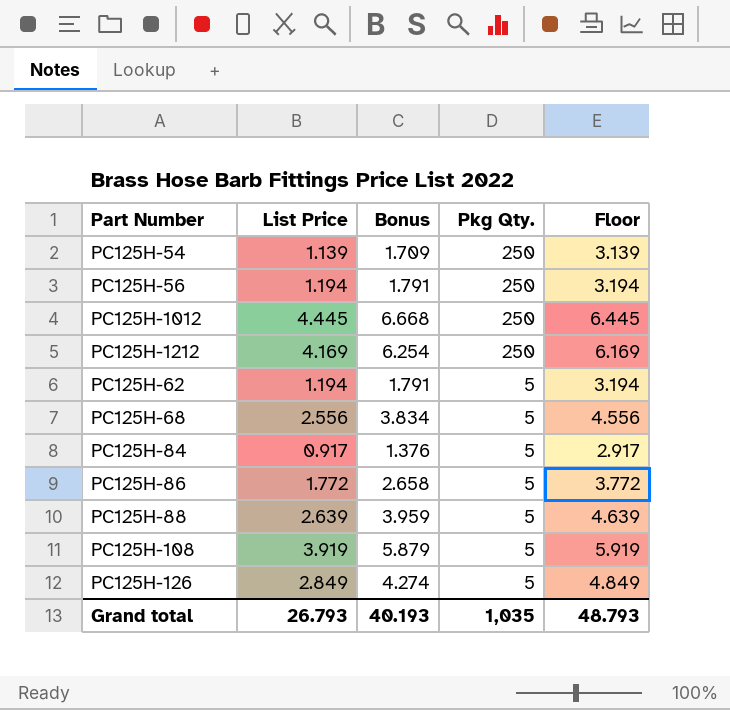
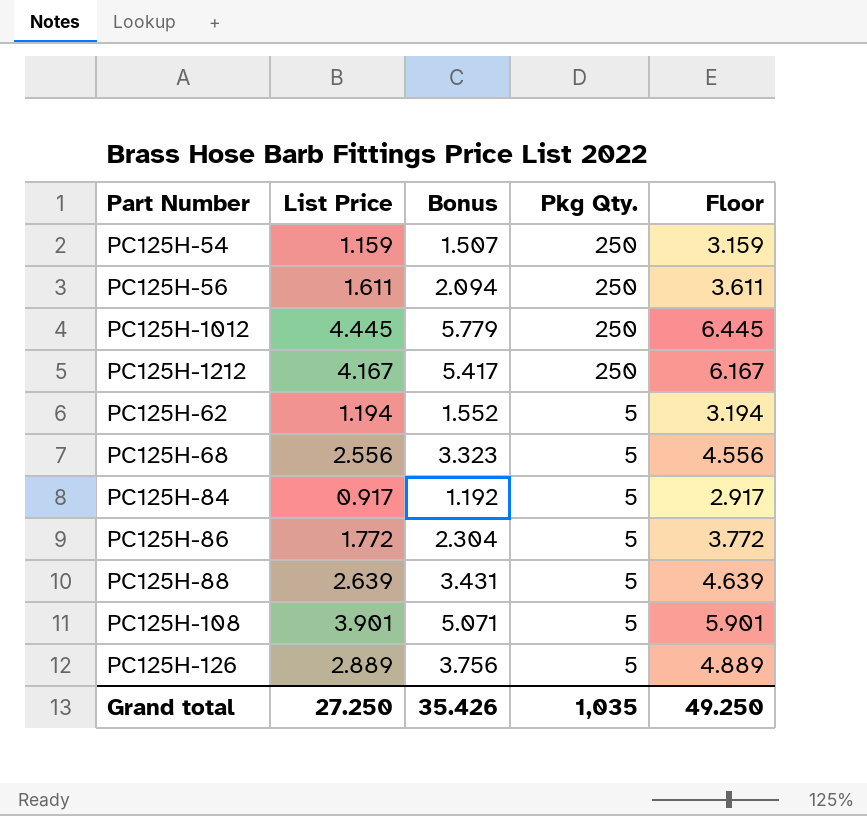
column Bonus | formula: [List Price] * 1.5 -> [List Price] * 1.3
PC125H-54 | List Price: 1.139 -> 1.159
PC125H-54 | Floor: 3.139 -> 3.159
PC125H-56 | List Price: 1.194 -> 1.611
PC125H-56 | Floor: 3.194 -> 3.611
PC125H-1212 | List Price: 4.169 -> 4.167
PC125H-1212 | Floor: 6.169 -> 6.167
PC125H-108 | List Price: 3.919 -> 3.901
PC125H-108 | Floor: 5.919 -> 5.901
PC125H-126 | List Price: 2.849 -> 2.889
PC125H-126 | Floor: 4.849 -> 4.889
Grand total | List Price: 26.793 -> 27.250
Grand total | Bonus: 40.193 -> 35.426
Grand total | Floor: 48.793 -> 49.250

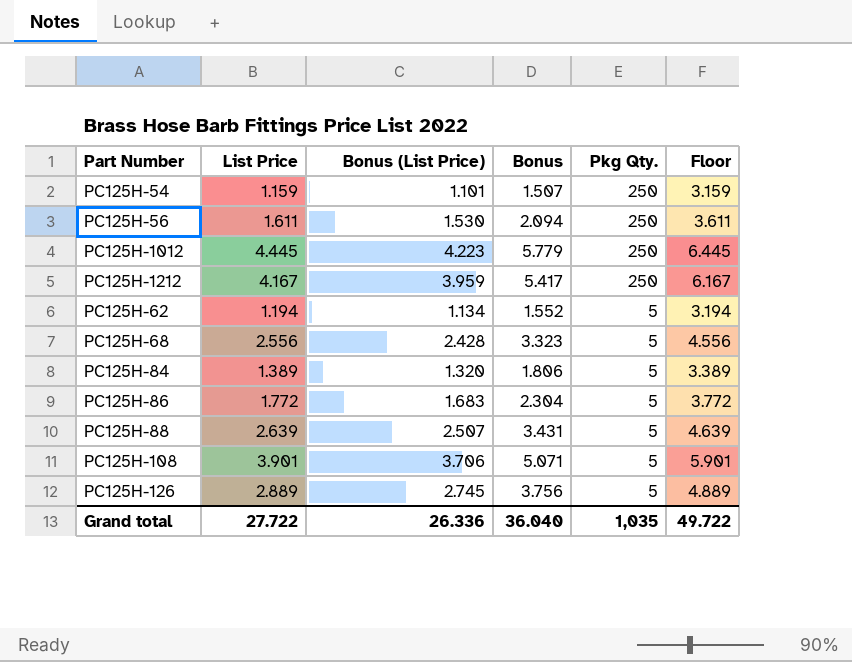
column Bonus (List Price) | formula: none -> [List Price] * 0.95
PC125H-84 | List Price: 0.917 -> 1.389
PC125H-84 | Bonus: 1.192 -> 1.806
PC125H-84 | Floor: 2.917 -> 3.389
Grand total | List Price: 27.250 -> 27.722
Grand total | Bonus: 35.426 -> 36.040
Grand total | Floor: 49.250 -> 49.722

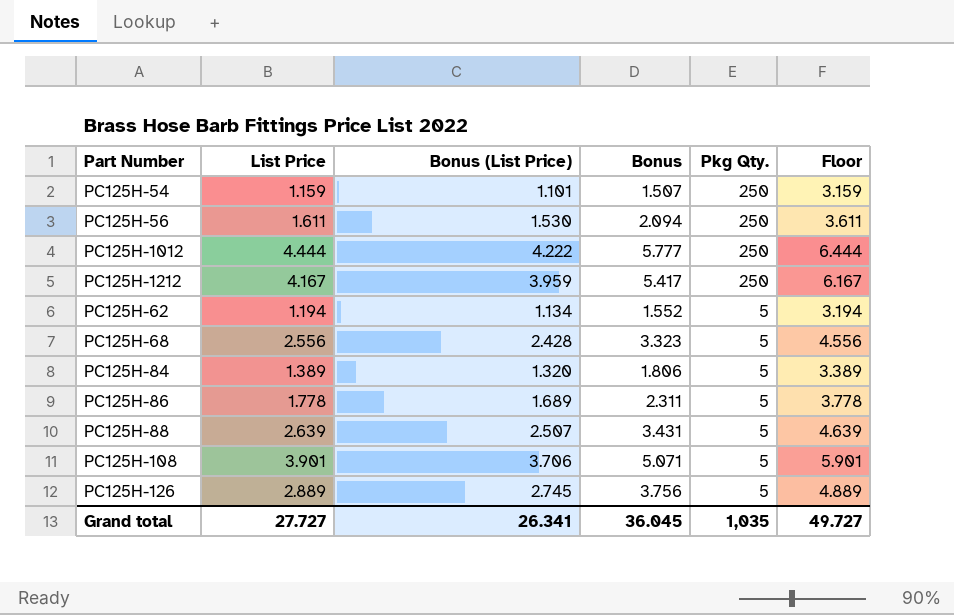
PC125H-1012 | List Price: 4.445 -> 4.444
PC125H-1012 | Bonus (List Price): 4.223 -> 4.222
PC125H-1012 | Bonus: 5.779 -> 5.777
PC125H-1012 | Floor: 6.445 -> 6.444
PC125H-86 | List Price: 1.772 -> 1.778
PC125H-86 | Bonus (List Price): 1.683 -> 1.689
PC125H-86 | Bonus: 2.304 -> 2.311
PC125H-86 | Floor: 3.772 -> 3.778
Grand total | List Price: 27.722 -> 27.727
Grand total | Bonus (List Price): 26.336 -> 26.341
Grand total | Bonus: 36.040 -> 36.045
Grand total | Floor: 49.722 -> 49.727

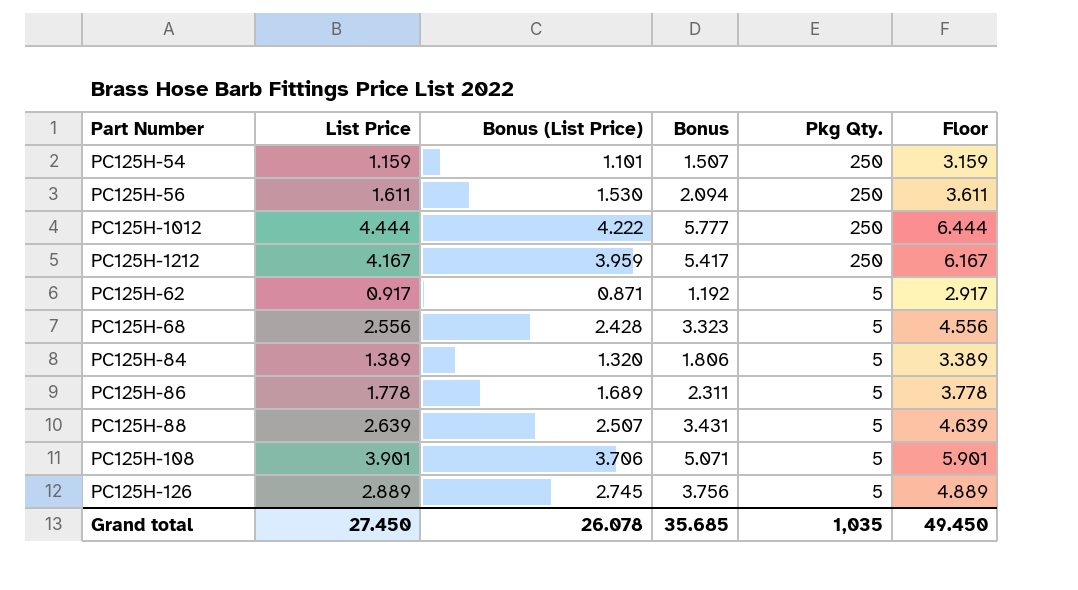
PC125H-62 | List Price: 1.194 -> 0.917
PC125H-62 | Bonus (List Price): 1.134 -> 0.871
PC125H-62 | Bonus: 1.552 -> 1.192
PC125H-62 | Floor: 3.194 -> 2.917
Grand total | List Price: 27.727 -> 27.450
Grand total | Bonus (List Price): 26.341 -> 26.078
Grand total | Bonus: 36.045 -> 35.685
Grand total | Floor: 49.727 -> 49.450

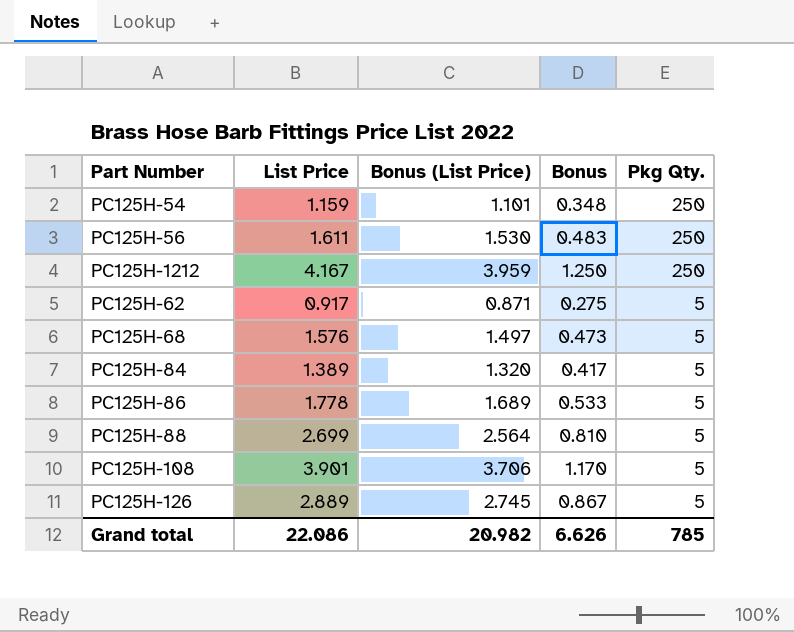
column Floor | formula: [List Price] + 2 -> none
column Bonus | formula: [List Price] * 1.3 -> [List Price] * 0.3
row PC125H-1012: 4.444 | 4.222 | 5.777 | 250 | 6.444 -> none
PC125H-68 | List Price: 2.556 -> 1.576
PC125H-68 | Bonus (List Price): 2.428 -> 1.497
PC125H-88 | List Price: 2.639 -> 2.699
PC125H-88 | Bonus (List Price): 2.507 -> 2.564
Grand total | List Price: 27.450 -> 22.086
Grand total | Bonus (List Price): 26.078 -> 20.982
Grand total | Bonus: 35.685 -> 6.626
Grand total | Pkg Qty.: 1,035 -> 785

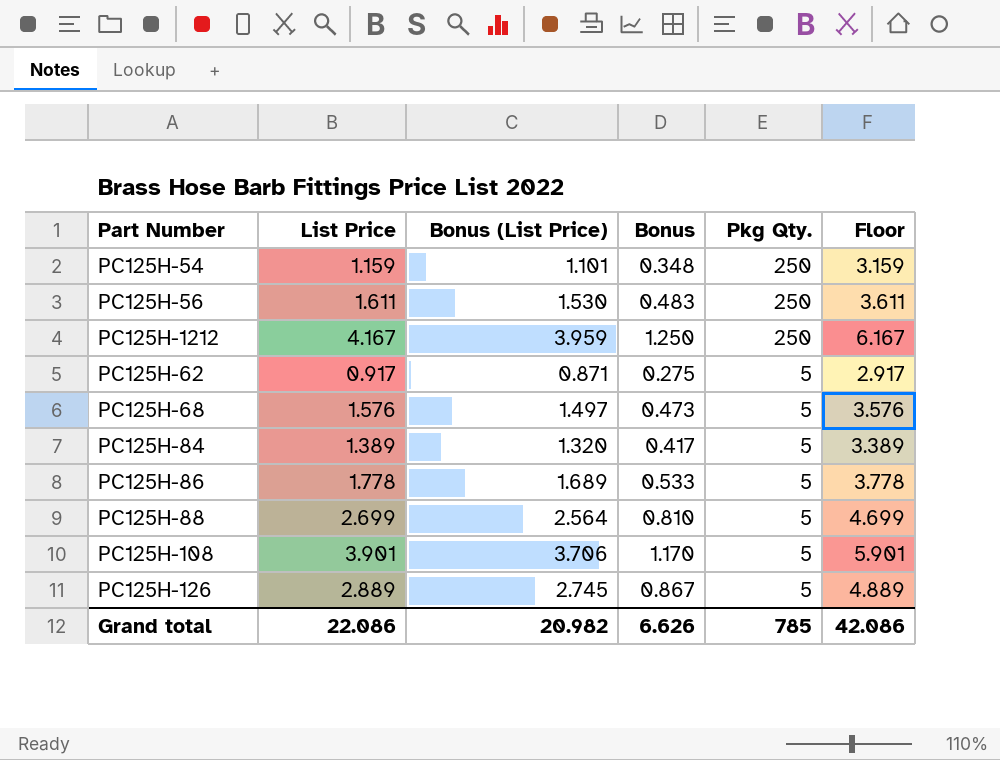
column Floor | formula: none -> [List Price] + 2

